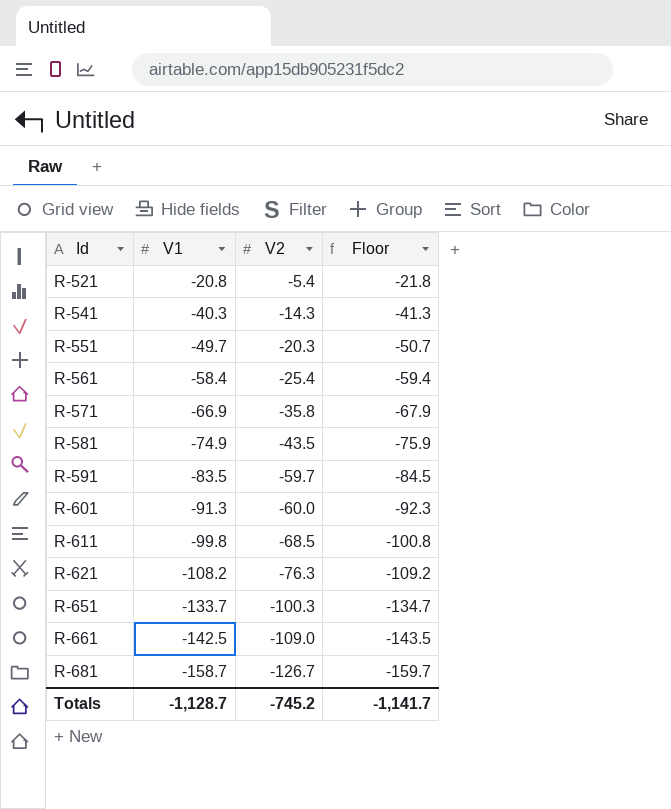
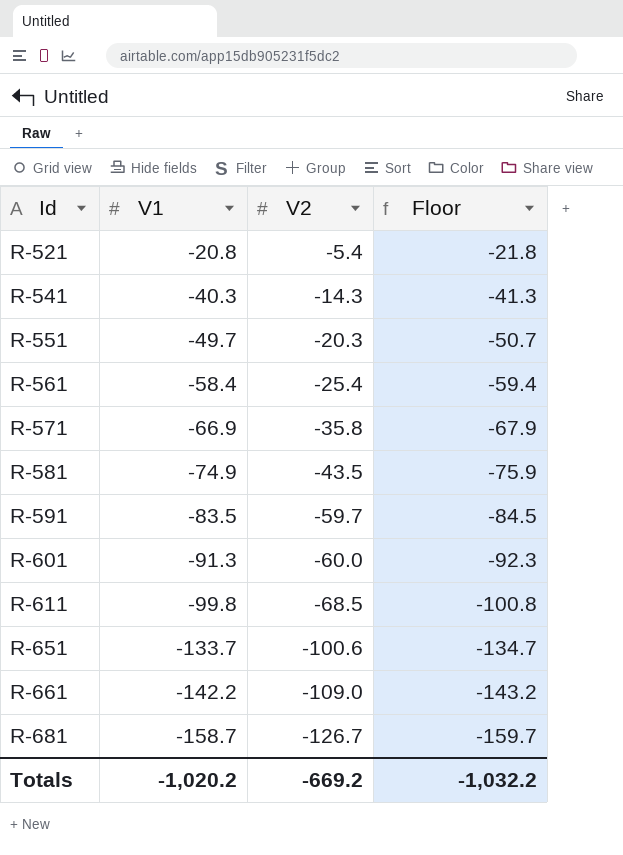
row R-621: -108.2 | -76.3 | -109.2 -> none
R-651 | V2: -100.3 -> -100.6
R-661 | V1: -142.5 -> -142.2
R-661 | Floor: -143.5 -> -143.2
Totals | V1: -1,128.7 -> -1,020.2
Totals | V2: -745.2 -> -669.2
Totals | Floor: -1,141.7 -> -1,032.2

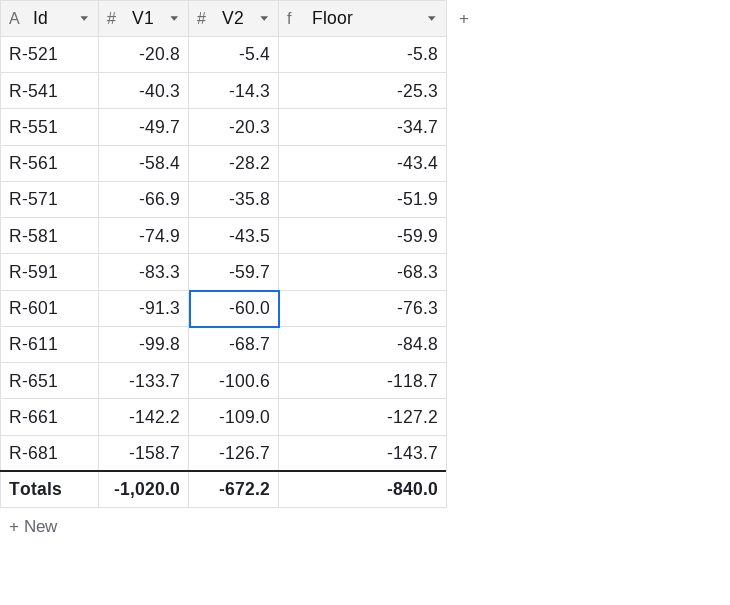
column Floor | formula: [V1] - 1 -> [V1] + 15
R-561 | V2: -25.4 -> -28.2
R-591 | V1: -83.5 -> -83.3
R-611 | V2: -68.5 -> -68.7
Totals | V1: -1,020.2 -> -1,020.0
Totals | V2: -669.2 -> -672.2
Totals | Floor: -1,032.2 -> -840.0

